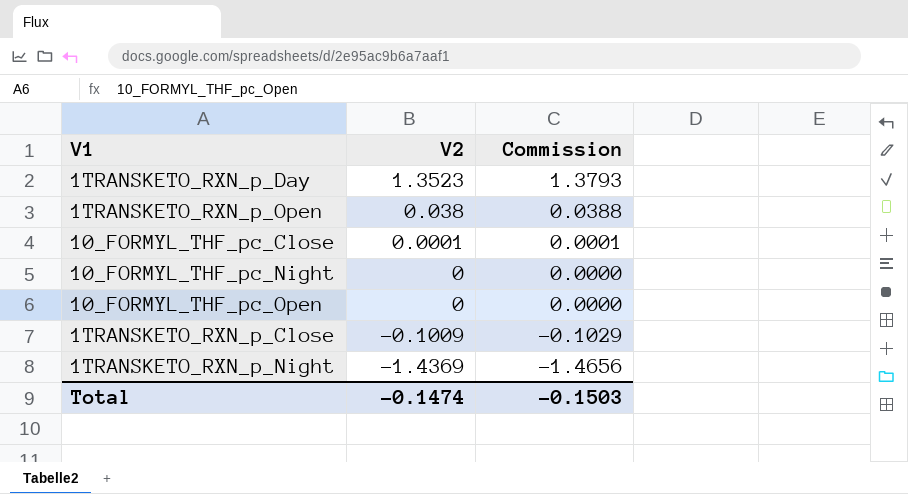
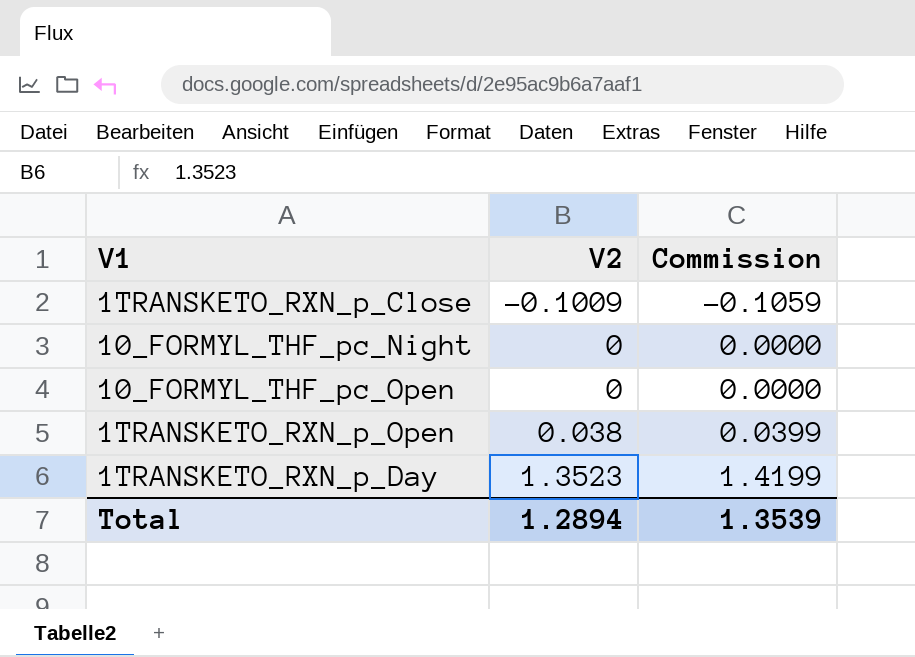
row order: V2 descending -> V2 ascending
column Commission | formula: [V2] * 1.02 -> [V2] * 1.05
row 10_FORMYL_THF_pc_Close: 0.0001 | 0.0001 -> none
row 1TRANSKETO_RXN_p_Night: -1.4369 | -1.4656 -> none
Total | V2: -0.1474 -> 1.2894
Total | Commission: -0.1503 -> 1.3539

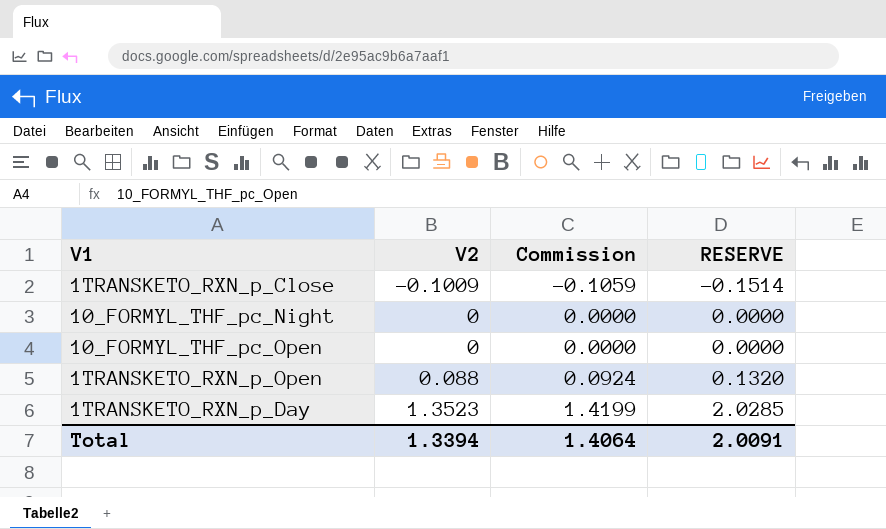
column RESERVE | formula: none -> [V2] * 1.5
1TRANSKETO_RXN_p_Open | V2: 0.038 -> 0.088
1TRANSKETO_RXN_p_Open | Commission: 0.0399 -> 0.0924
Total | V2: 1.2894 -> 1.3394
Total | Commission: 1.3539 -> 1.4064

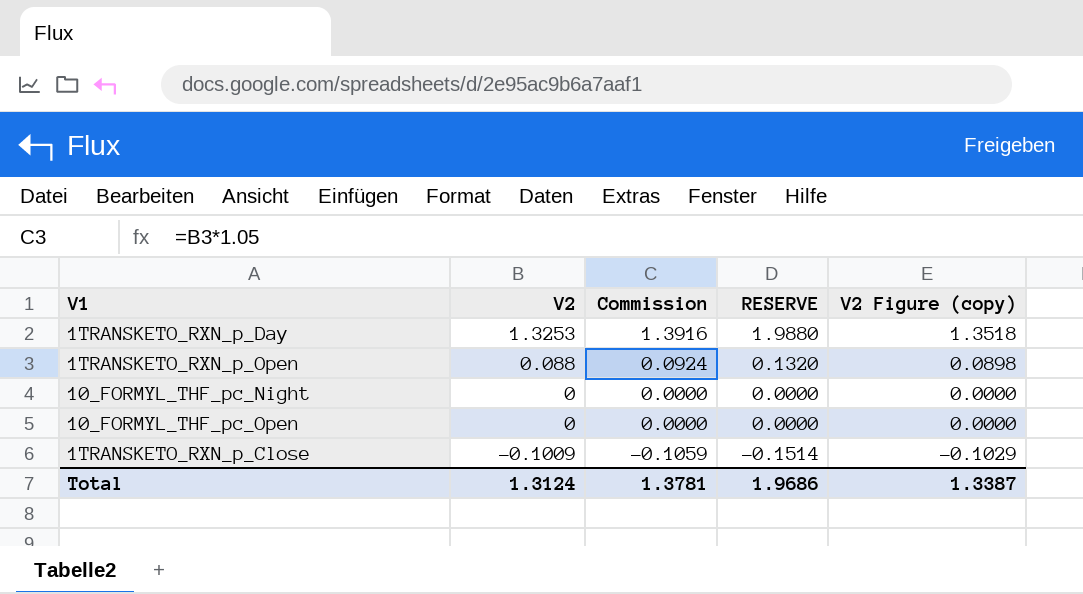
row order: V2 ascending -> V2 descending
column V2 Figure (copy) | formula: none -> [V2] * 1.02
1TRANSKETO_RXN_p_Day | V2: 1.3523 -> 1.3253
1TRANSKETO_RXN_p_Day | Commission: 1.4199 -> 1.3916
1TRANSKETO_RXN_p_Day | RESERVE: 2.0285 -> 1.9880
Total | V2: 1.3394 -> 1.3124
Total | Commission: 1.4064 -> 1.3781
Total | RESERVE: 2.0091 -> 1.9686

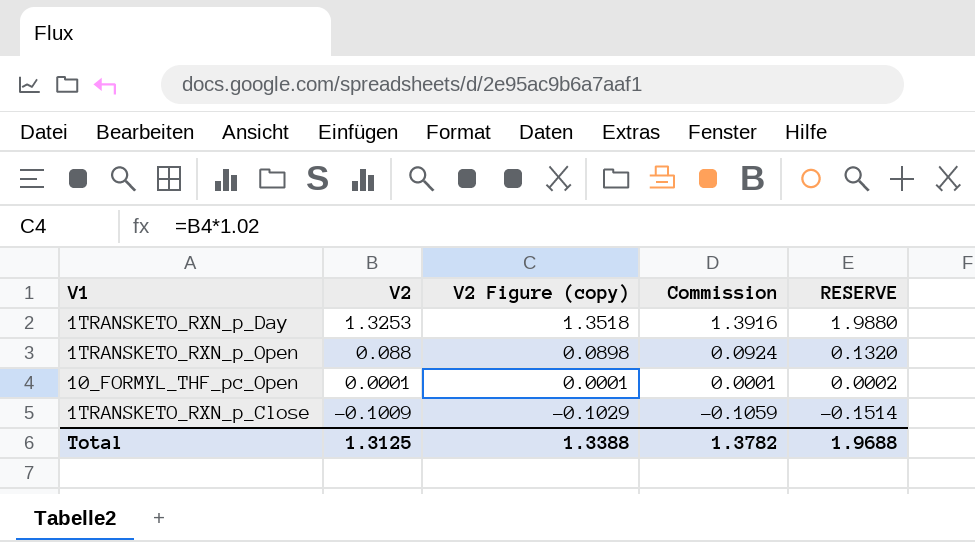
column V2 Figure (copy) | position: 5 -> 3
row 10_FORMYL_THF_pc_Night: 0 | 0.0000 | 0.0000 | 0.0000 -> none
10_FORMYL_THF_pc_Open | V2: 0 -> 0.0001
10_FORMYL_THF_pc_Open | V2 Figure (copy): 0.0000 -> 0.0001
10_FORMYL_THF_pc_Open | Commission: 0.0000 -> 0.0001
10_FORMYL_THF_pc_Open | RESERVE: 0.0000 -> 0.0002
Total | V2: 1.3124 -> 1.3125
Total | V2 Figure (copy): 1.3387 -> 1.3388
Total | Commission: 1.3781 -> 1.3782
Total | RESERVE: 1.9686 -> 1.9688

